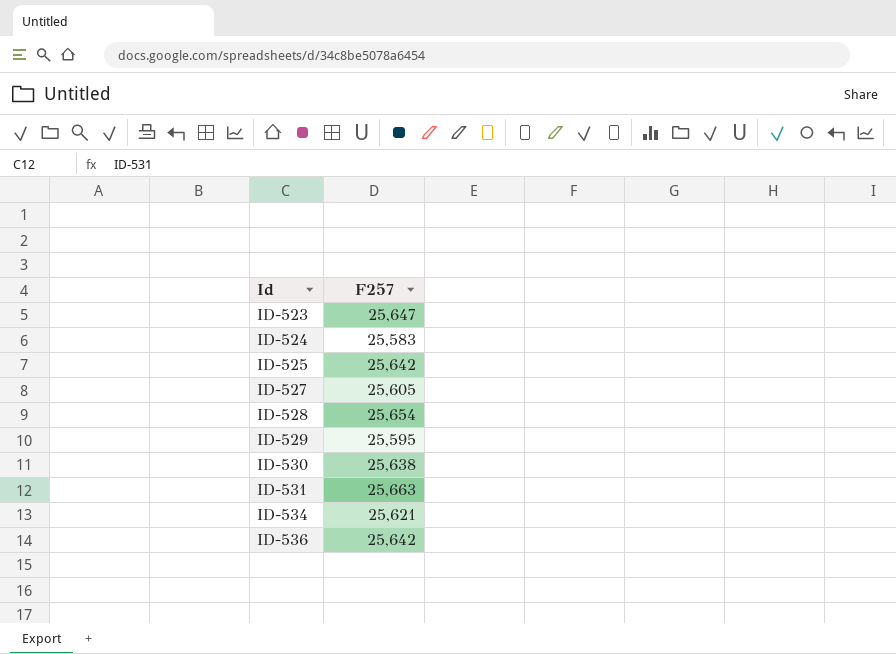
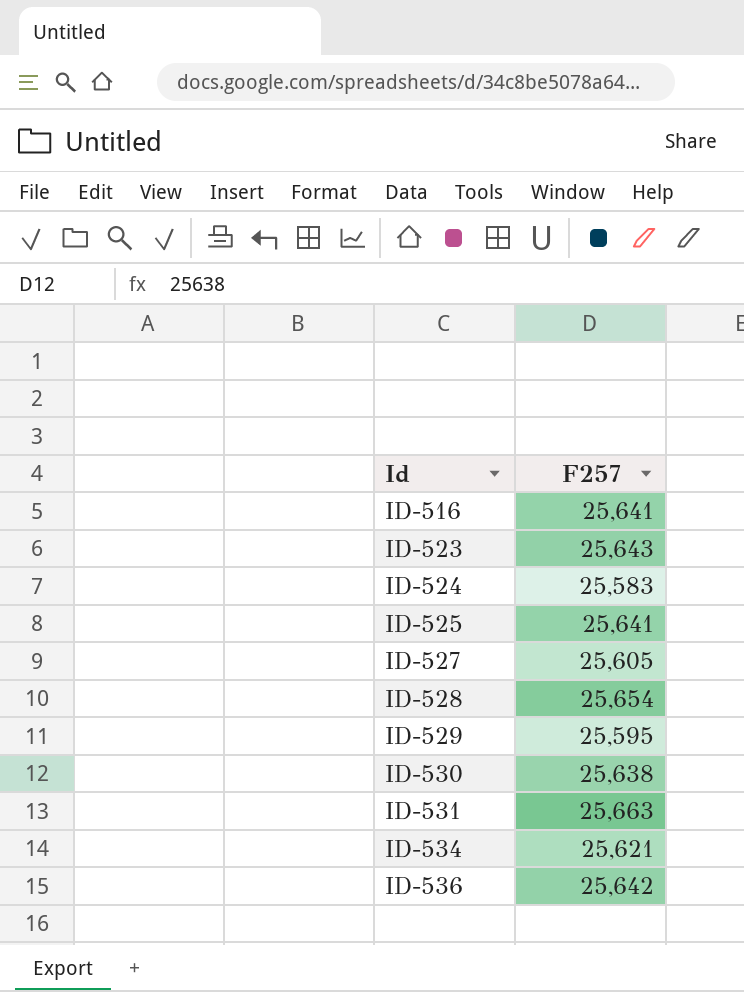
row ID-516: none -> 25,641
ID-523 | F257: 25,647 -> 25,643
ID-525 | F257: 25,642 -> 25,641

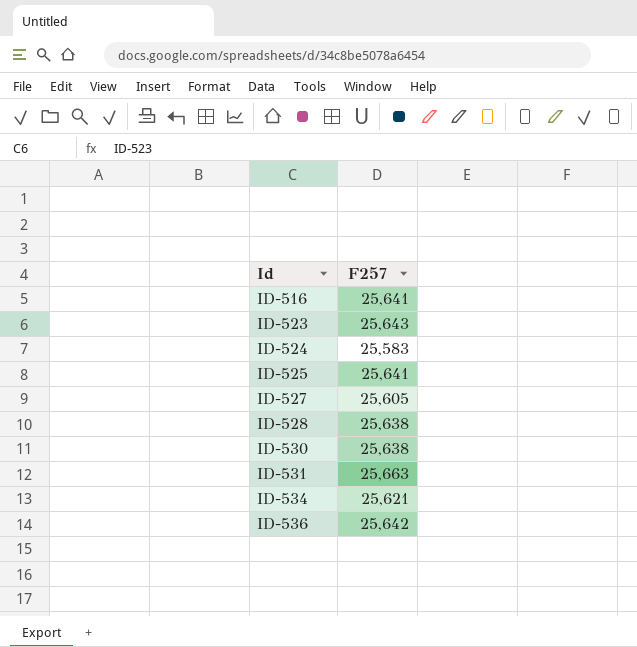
row ID-529: 25,595 -> none
ID-528 | F257: 25,654 -> 25,638

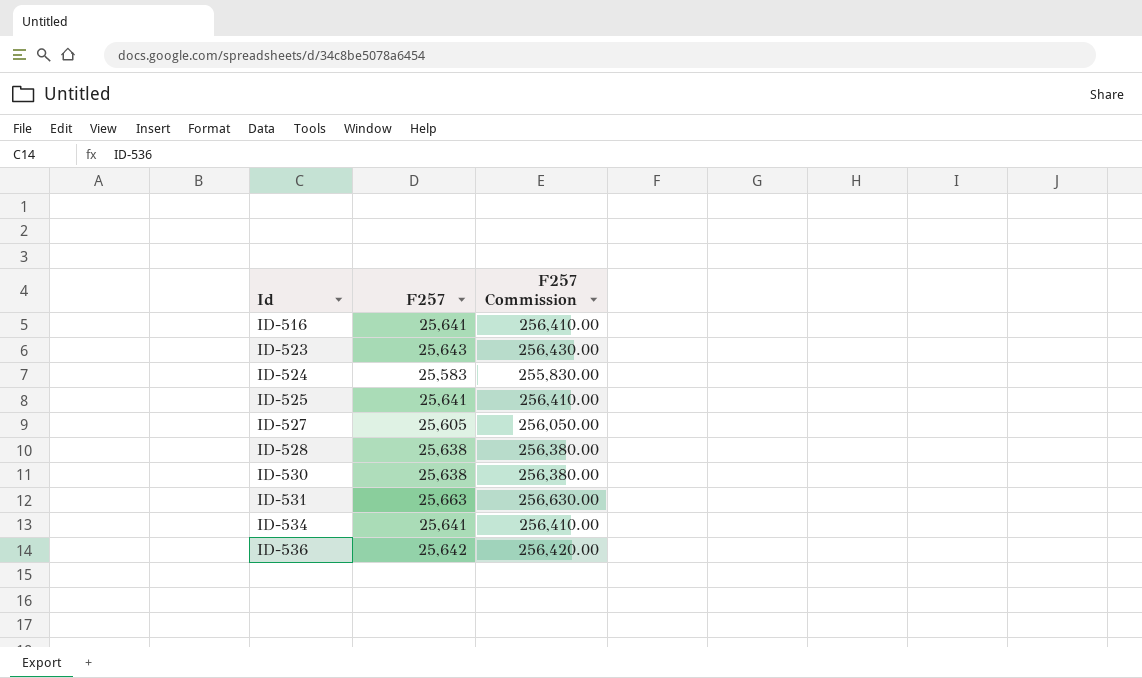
column F257 Commission | formula: none -> [F257] * 10
ID-534 | F257: 25,621 -> 25,641

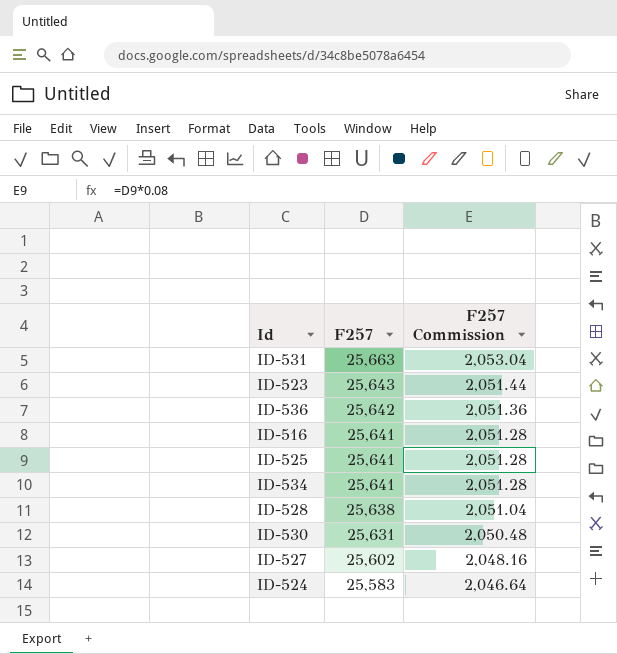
row order: Id ascending -> F257 descending
column F257 Commission | formula: [F257] * 10 -> [F257] * 0.08
ID-530 | F257: 25,638 -> 25,631
ID-527 | F257: 25,605 -> 25,602

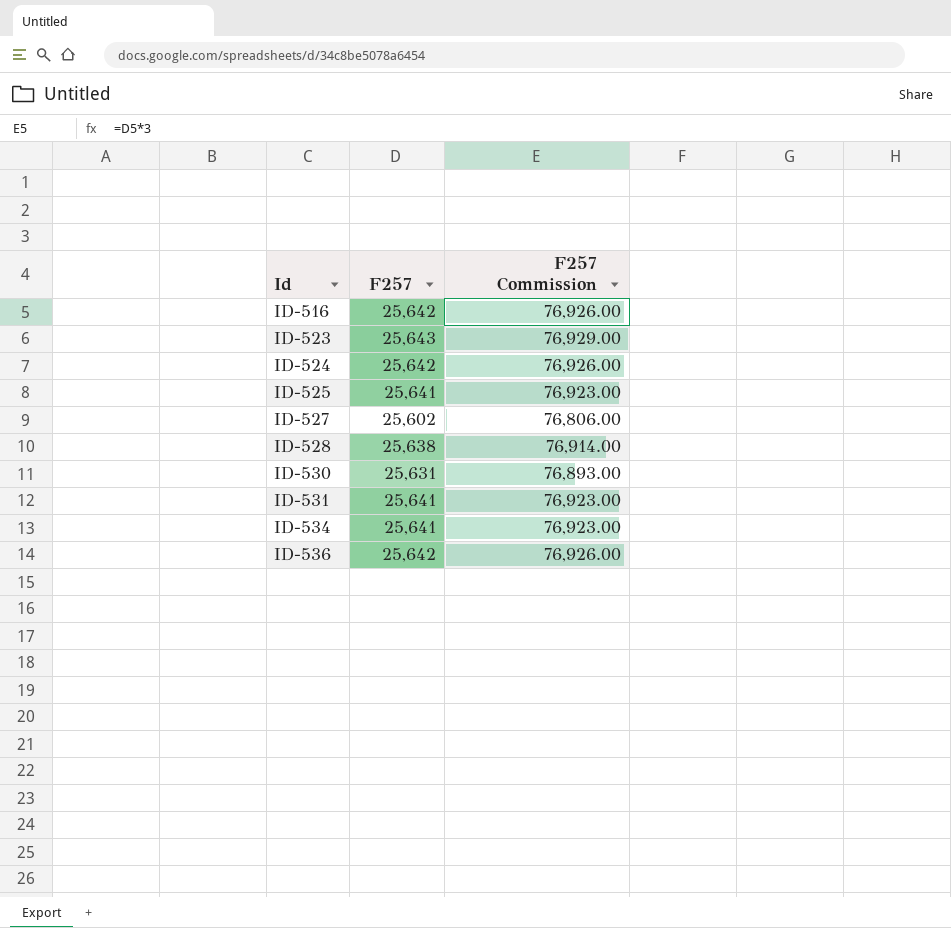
row order: F257 descending -> Id ascending
column F257 Commission | formula: [F257] * 0.08 -> [F257] * 3
ID-516 | F257: 25,641 -> 25,642
ID-524 | F257: 25,583 -> 25,642
ID-531 | F257: 25,663 -> 25,641

